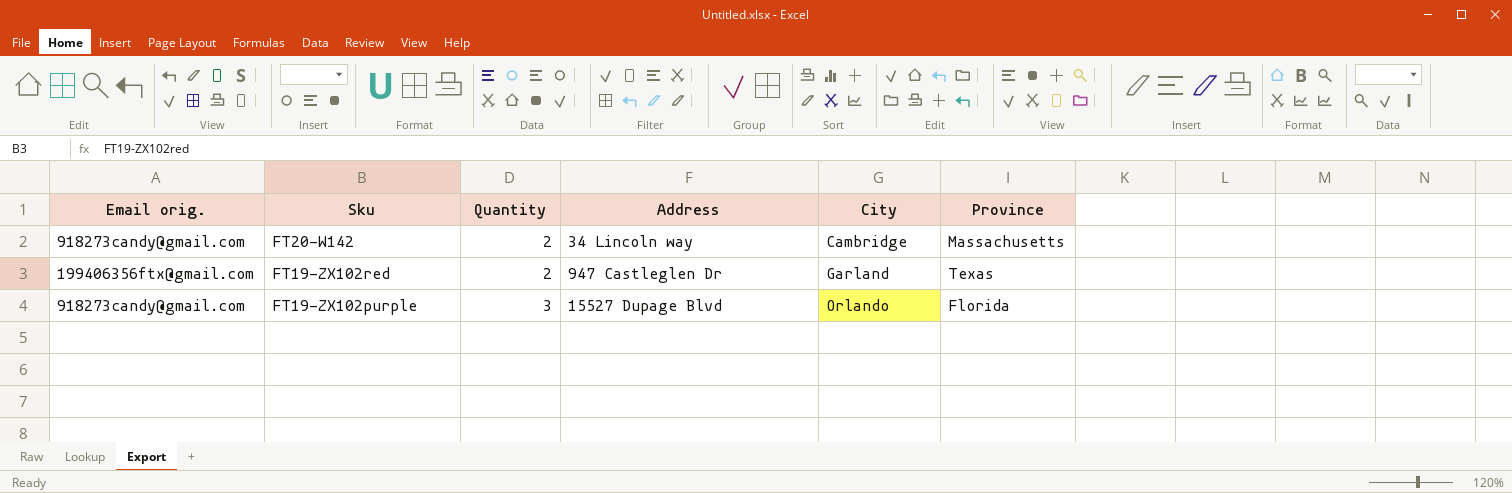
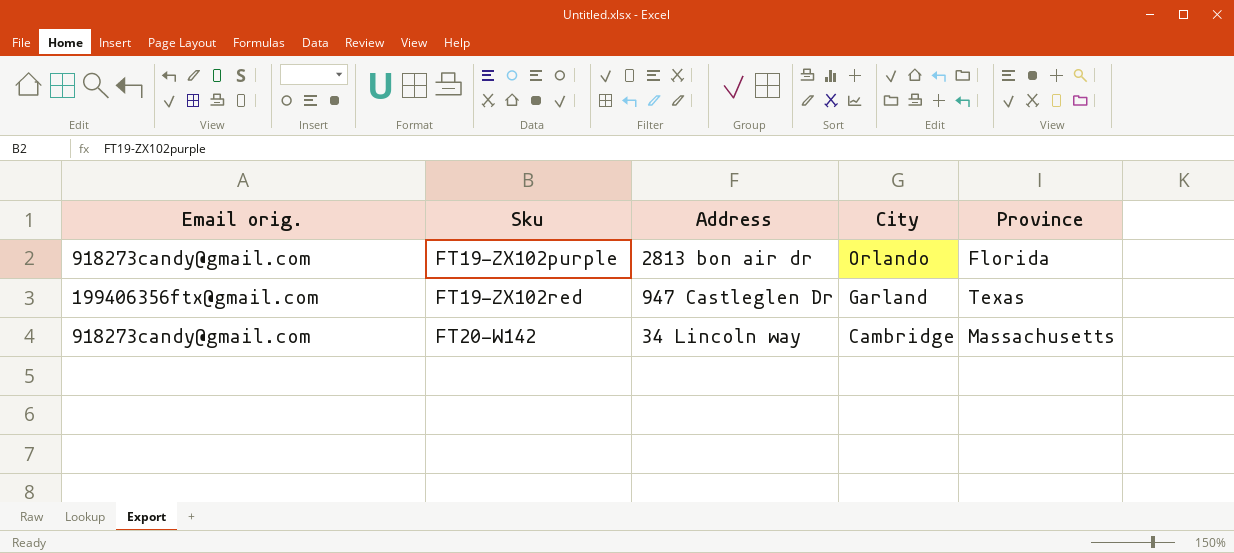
row order: Sku descending -> Sku ascending
column Quantity | position: 3 -> none
FT19-ZX102purple | Address: 15527 Dupage Blvd -> 2813 bon air dr

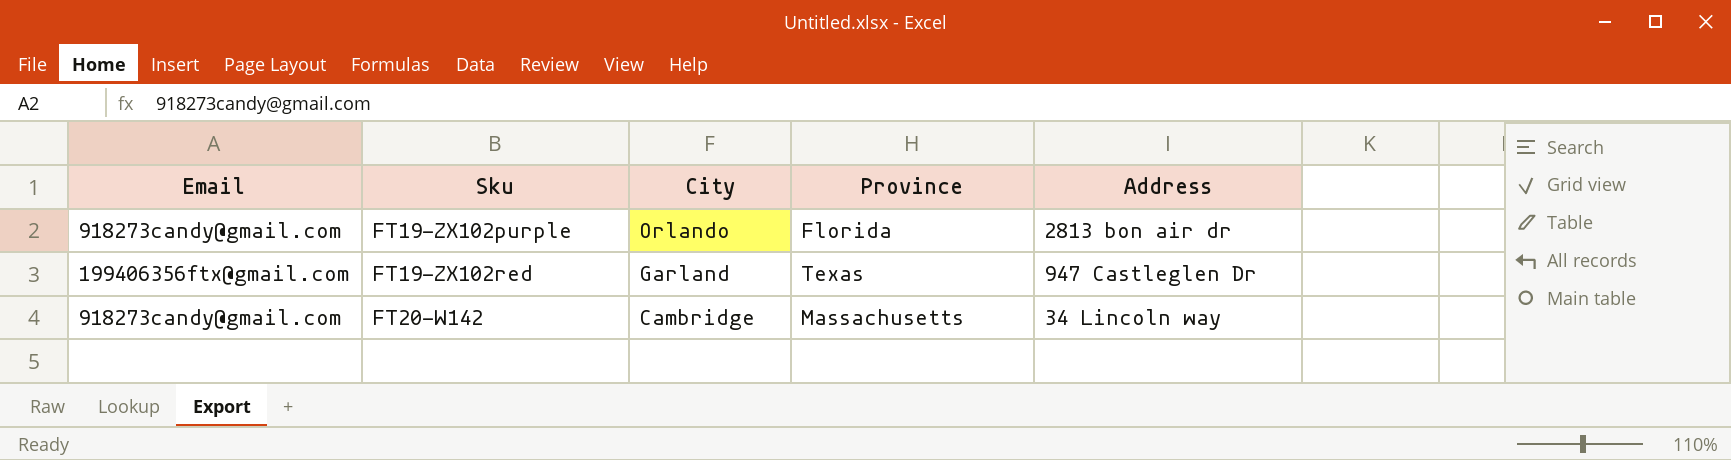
column name: Email orig. -> Email
column Address | position: 3 -> 5

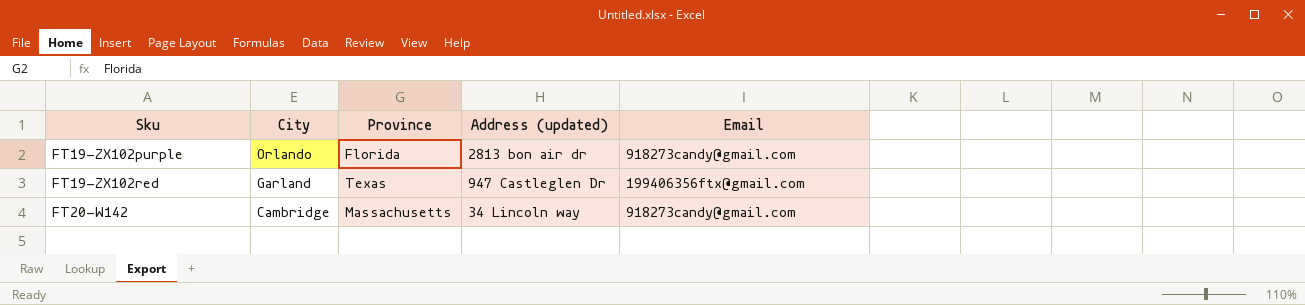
column name: Address -> Address (updated)
column Email | position: 1 -> 5

